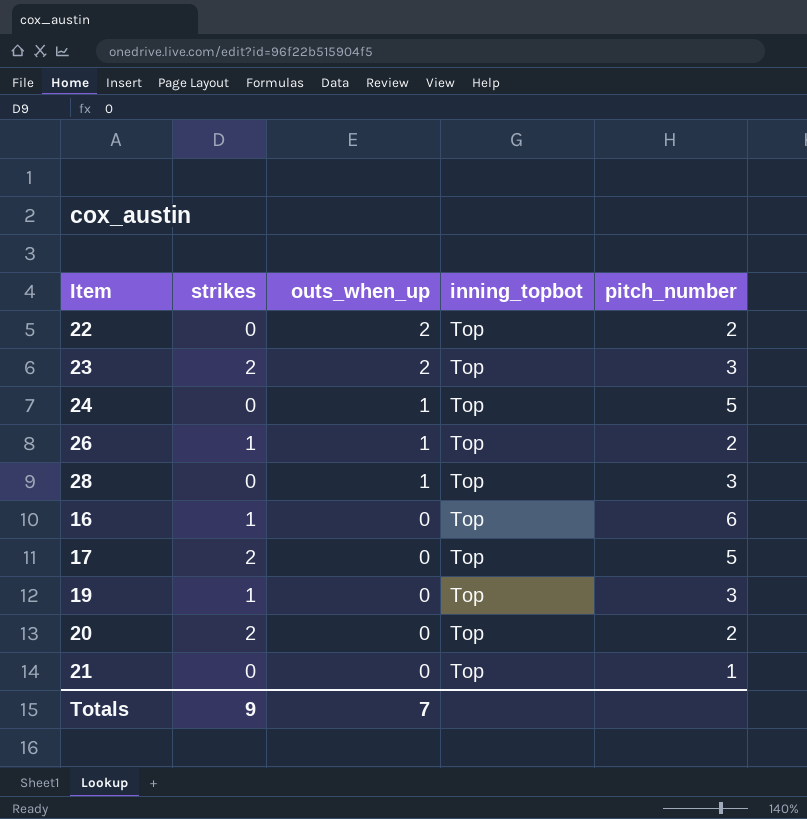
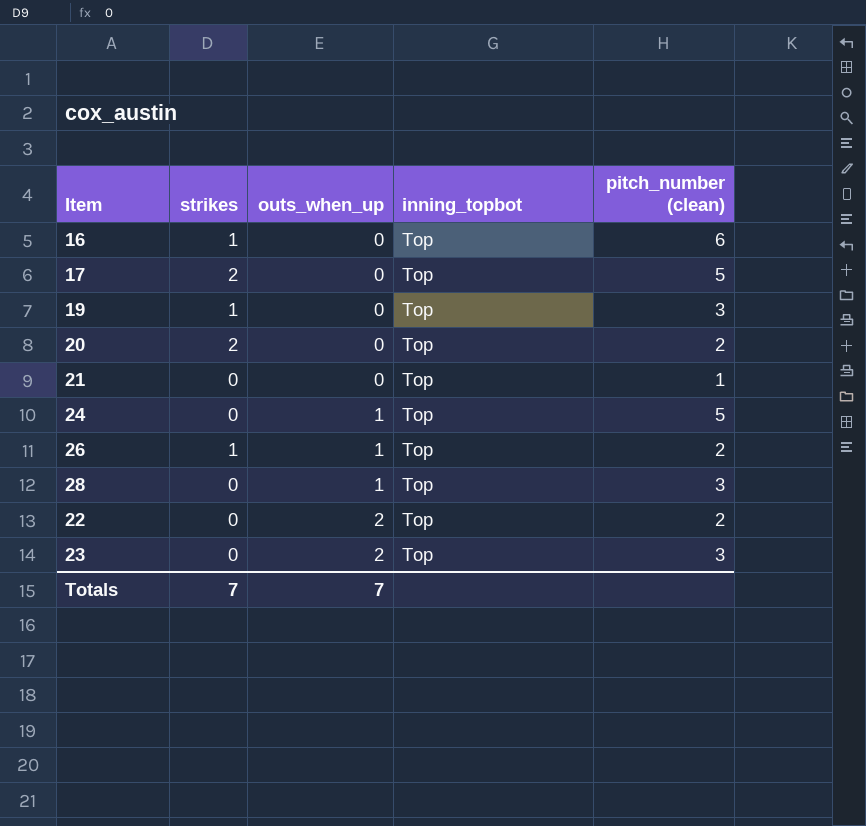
row order: outs_when_up descending -> outs_when_up ascending
column name: pitch_number -> pitch_number (clean)
23 | strikes: 2 -> 0
Totals | strikes: 9 -> 7

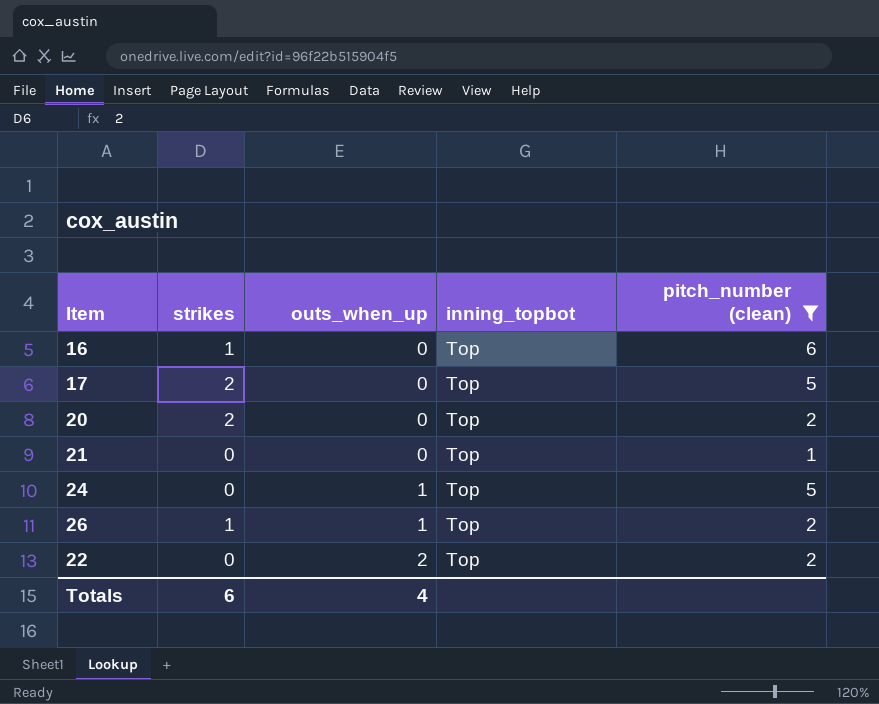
filter: none -> pitch_number (clean) != 3
Totals | strikes: 7 -> 6
Totals | outs_when_up: 7 -> 4

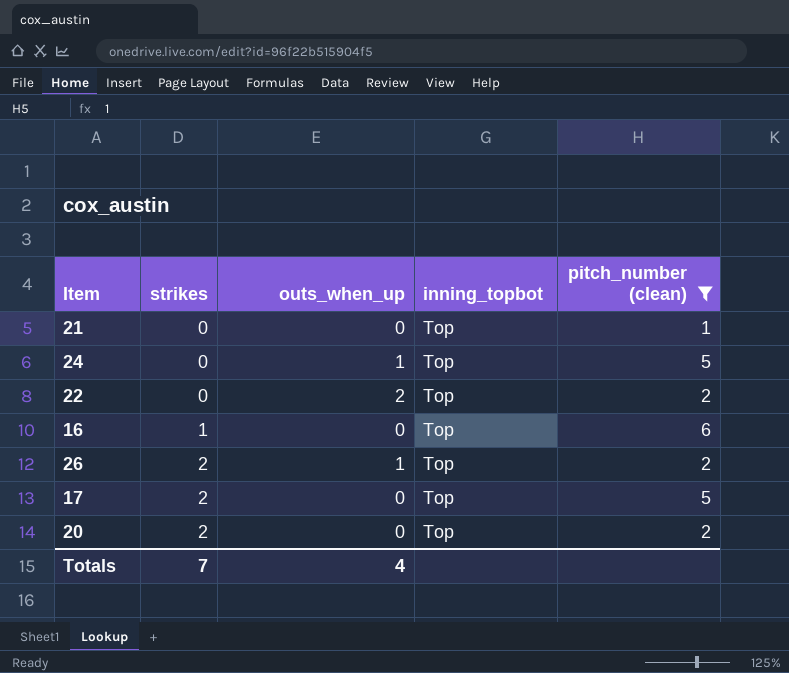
row order: outs_when_up ascending -> strikes ascending
26 | strikes: 1 -> 2
Totals | strikes: 6 -> 7

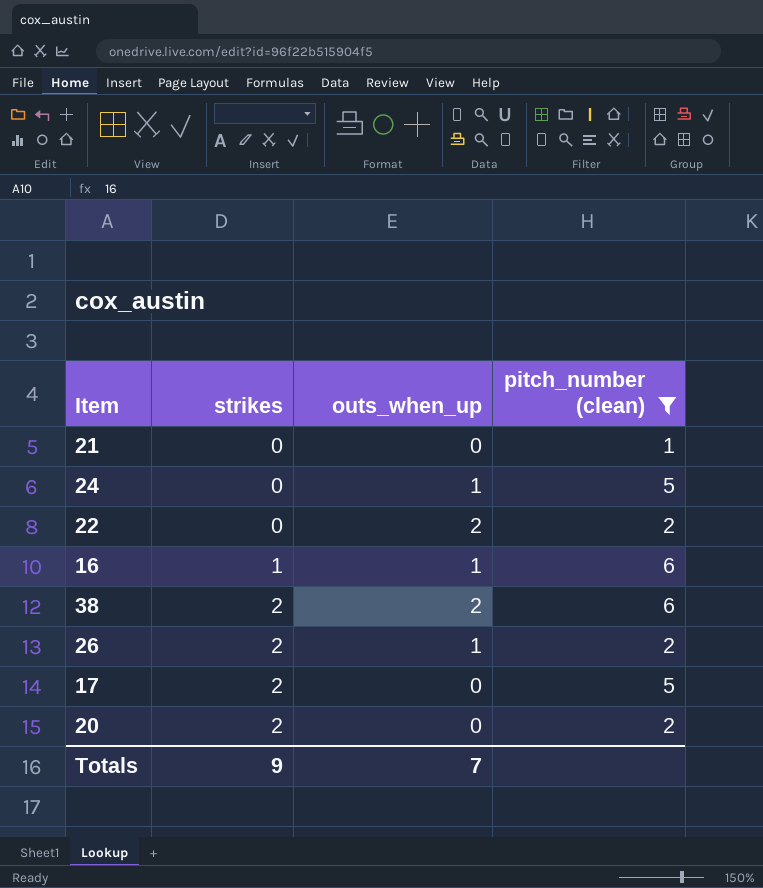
column inning_topbot | position: 4 -> none
16 | outs_when_up: 0 -> 1
row 38: none -> 2 | 2 | 6
Totals | strikes: 7 -> 9
Totals | outs_when_up: 4 -> 7

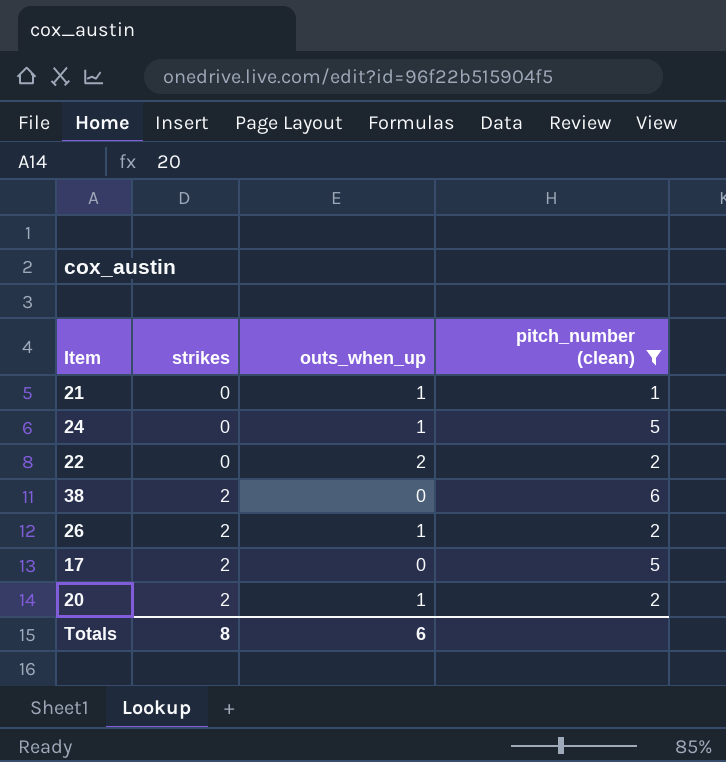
row 16: 1 | 1 | 6 -> none
21 | outs_when_up: 0 -> 1
38 | outs_when_up: 2 -> 0
20 | outs_when_up: 0 -> 1
Totals | strikes: 9 -> 8
Totals | outs_when_up: 7 -> 6

